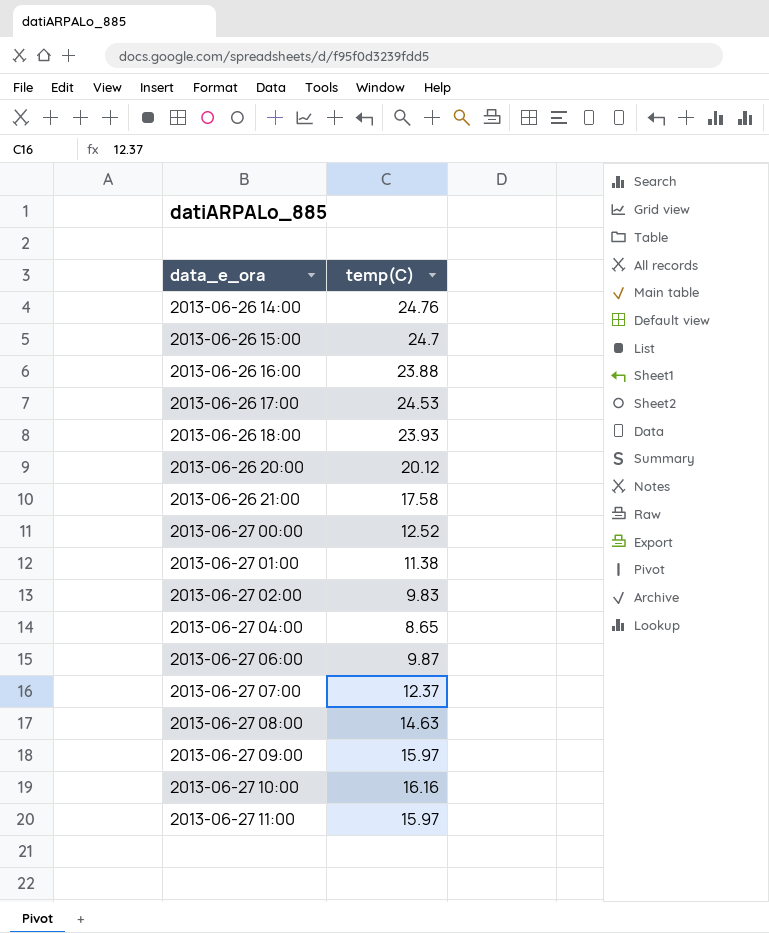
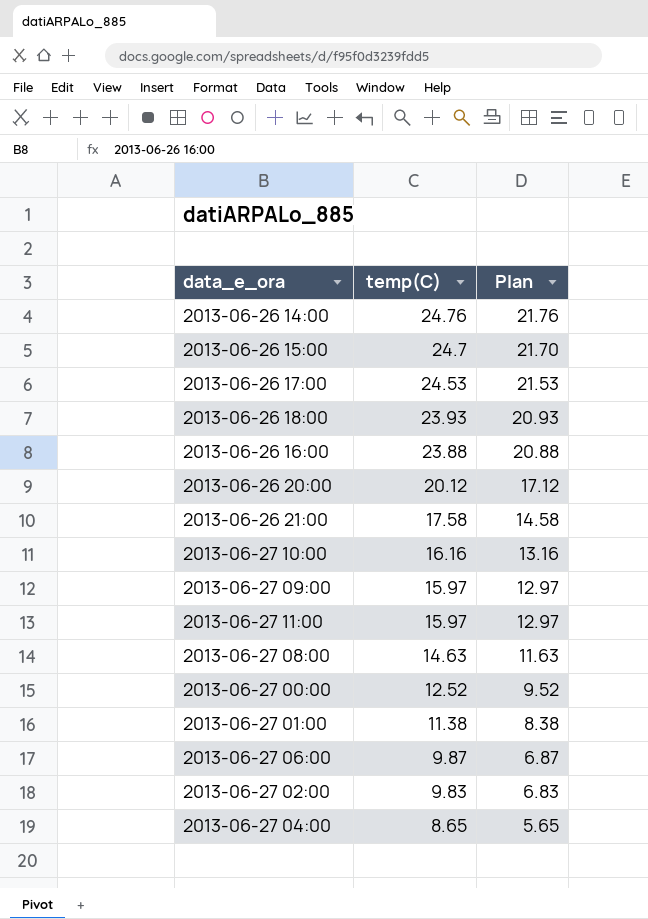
row order: data_e_ora ascending -> temp(C) descending
column Plan | formula: none -> [temp(C)] - 3
row 2013-06-27 07:00: 12.37 -> none

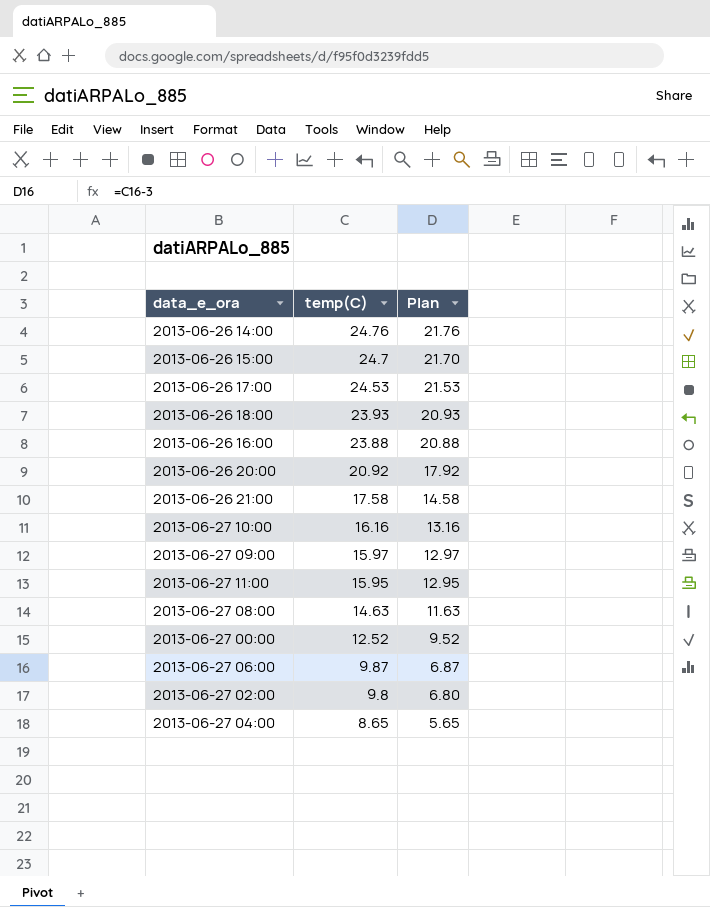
row 2013-06-27 01:00: 11.38 | 8.38 -> none
2013-06-26 20:00 | temp(C): 20.12 -> 20.92
2013-06-26 20:00 | Plan: 17.12 -> 17.92
2013-06-27 11:00 | temp(C): 15.97 -> 15.95
2013-06-27 11:00 | Plan: 12.97 -> 12.95
2013-06-27 02:00 | temp(C): 9.83 -> 9.8
2013-06-27 02:00 | Plan: 6.83 -> 6.80

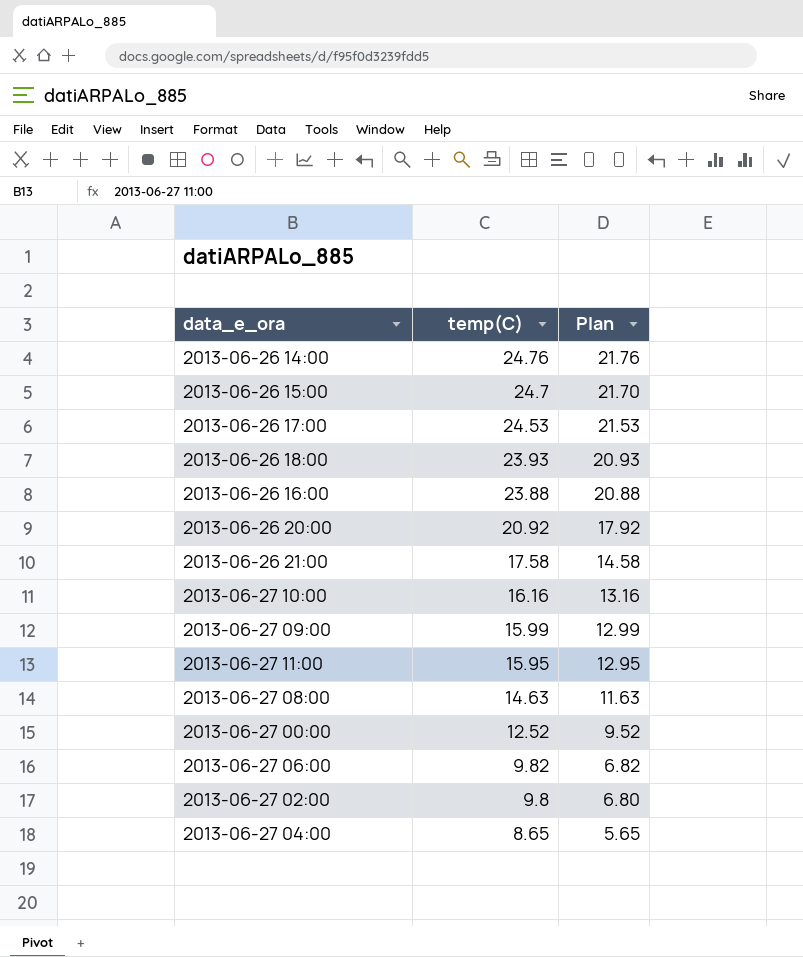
2013-06-27 09:00 | temp(C): 15.97 -> 15.99
2013-06-27 09:00 | Plan: 12.97 -> 12.99
2013-06-27 06:00 | temp(C): 9.87 -> 9.82
2013-06-27 06:00 | Plan: 6.87 -> 6.82

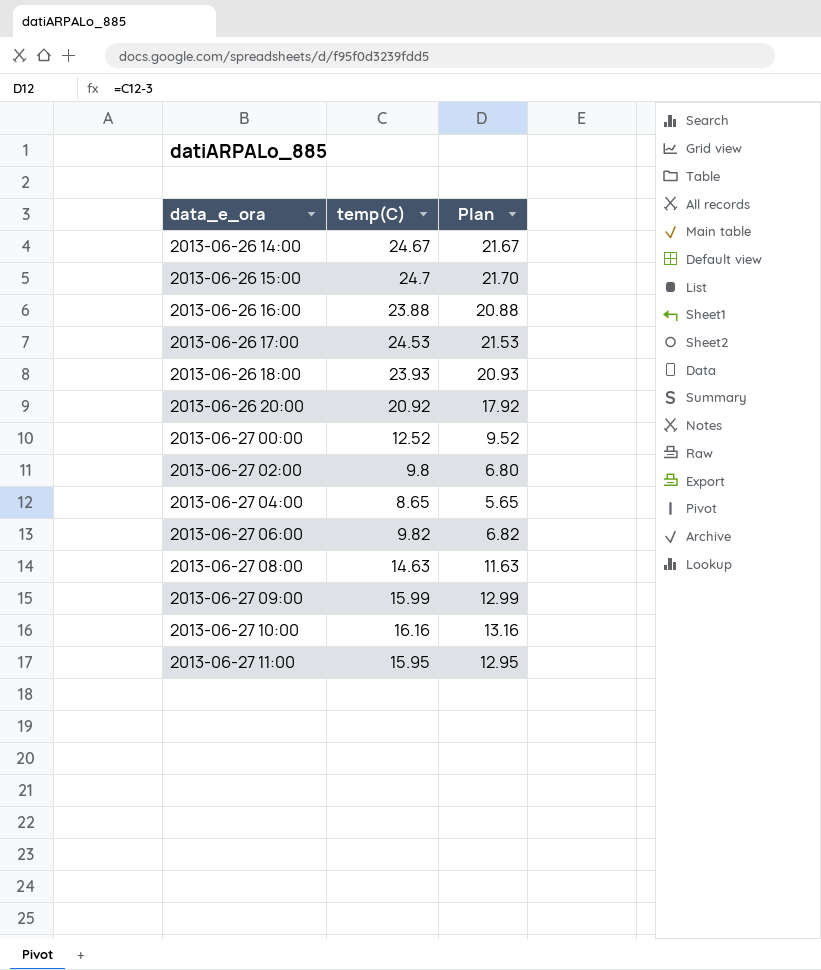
row order: temp(C) descending -> data_e_ora ascending
row 2013-06-26 21:00: 17.58 | 14.58 -> none
2013-06-26 14:00 | temp(C): 24.76 -> 24.67
2013-06-26 14:00 | Plan: 21.76 -> 21.67

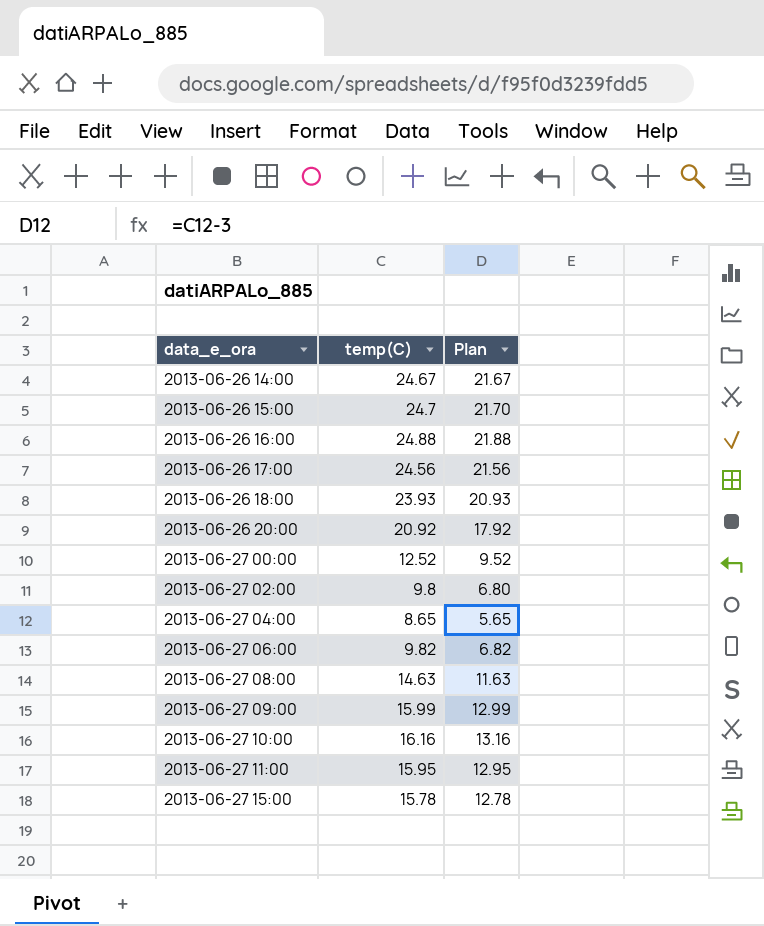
2013-06-26 16:00 | temp(C): 23.88 -> 24.88
2013-06-26 16:00 | Plan: 20.88 -> 21.88
2013-06-26 17:00 | temp(C): 24.53 -> 24.56
2013-06-26 17:00 | Plan: 21.53 -> 21.56
row 2013-06-27 15:00: none -> 15.78 | 12.78

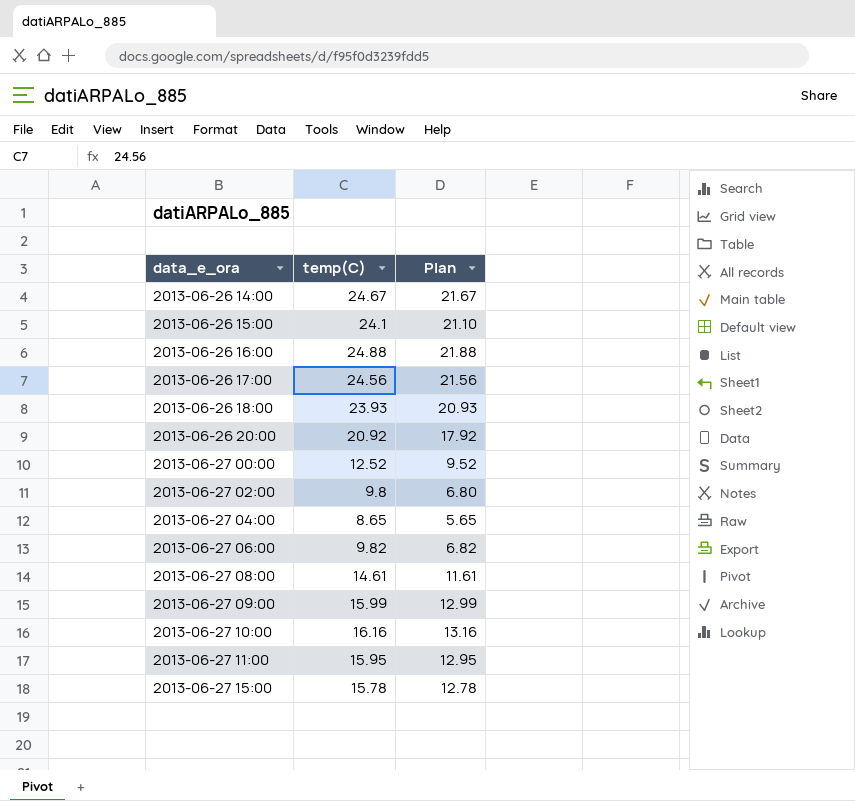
2013-06-26 15:00 | temp(C): 24.7 -> 24.1
2013-06-26 15:00 | Plan: 21.70 -> 21.10
2013-06-27 08:00 | temp(C): 14.63 -> 14.61
2013-06-27 08:00 | Plan: 11.63 -> 11.61

